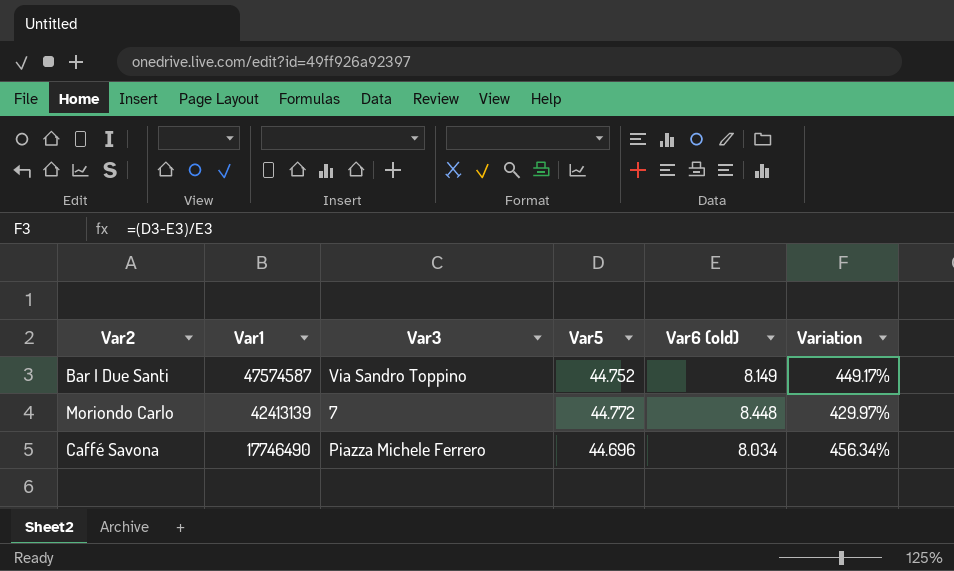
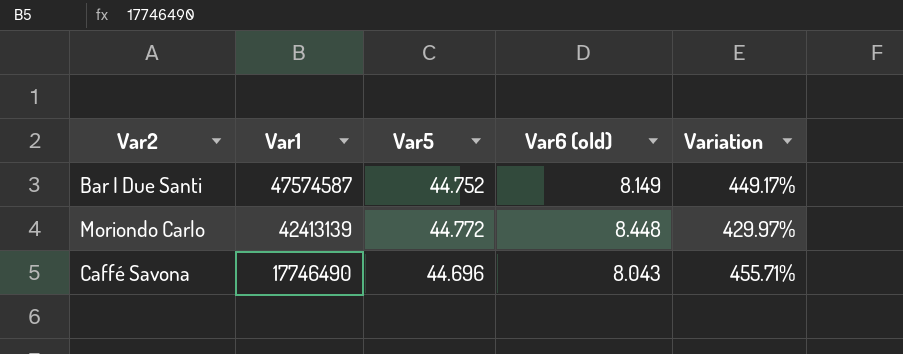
column Var3 | position: 3 -> none
Caffé Savona | Var6 (old): 8.034 -> 8.043
Caffé Savona | Variation: 456.34% -> 455.71%

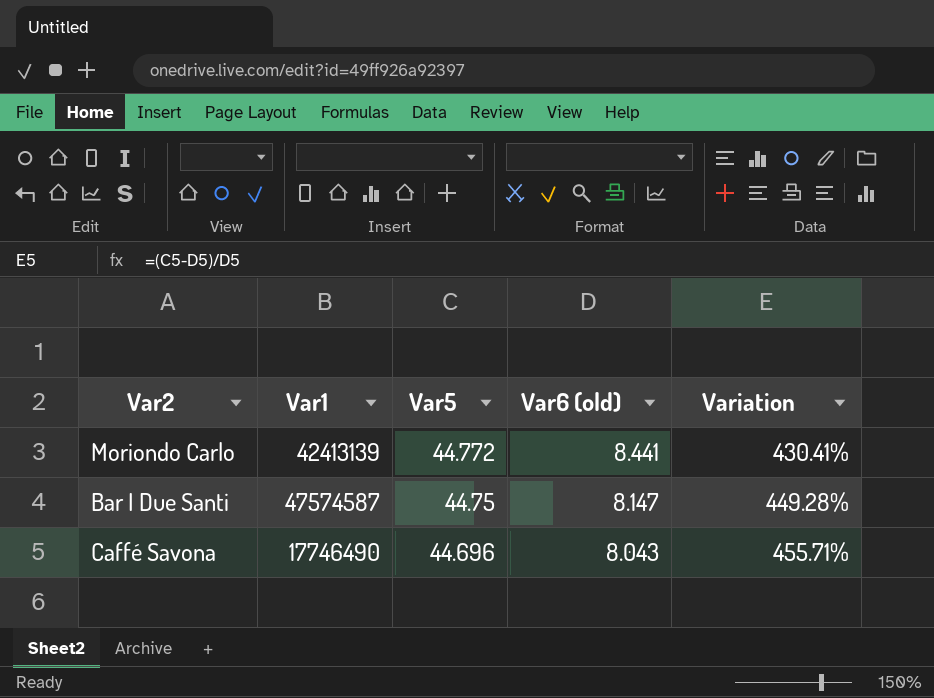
row order: Var1 descending -> Var5 descending
Moriondo Carlo | Var6 (old): 8.448 -> 8.441
Moriondo Carlo | Variation: 429.97% -> 430.41%
Bar I Due Santi | Var5: 44.752 -> 44.75
Bar I Due Santi | Var6 (old): 8.149 -> 8.147
Bar I Due Santi | Variation: 449.17% -> 449.28%

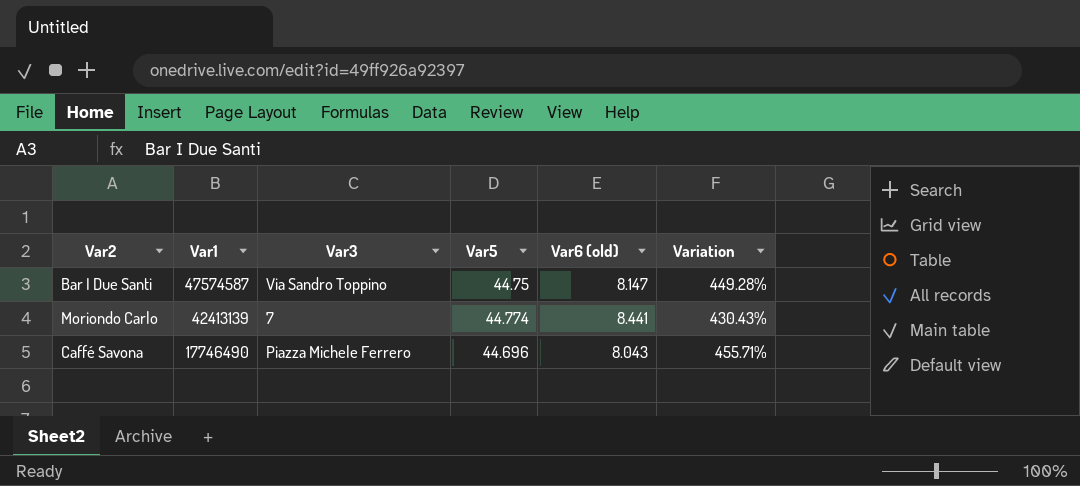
row order: Var5 descending -> Var1 descending
column Var3 | position: none -> 3
Moriondo Carlo | Var5: 44.772 -> 44.774
Moriondo Carlo | Variation: 430.41% -> 430.43%

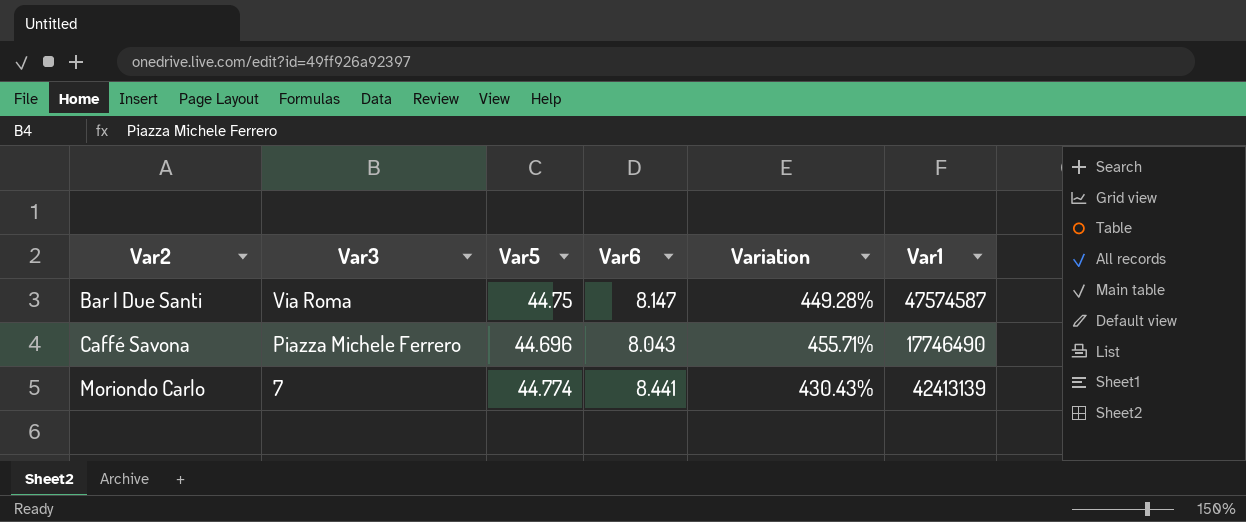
row order: Var1 descending -> Var2 ascending
column name: Var6 (old) -> Var6
column Var1 | position: 2 -> 6
Bar I Due Santi | Var3: Via Sandro Toppino -> Via Roma

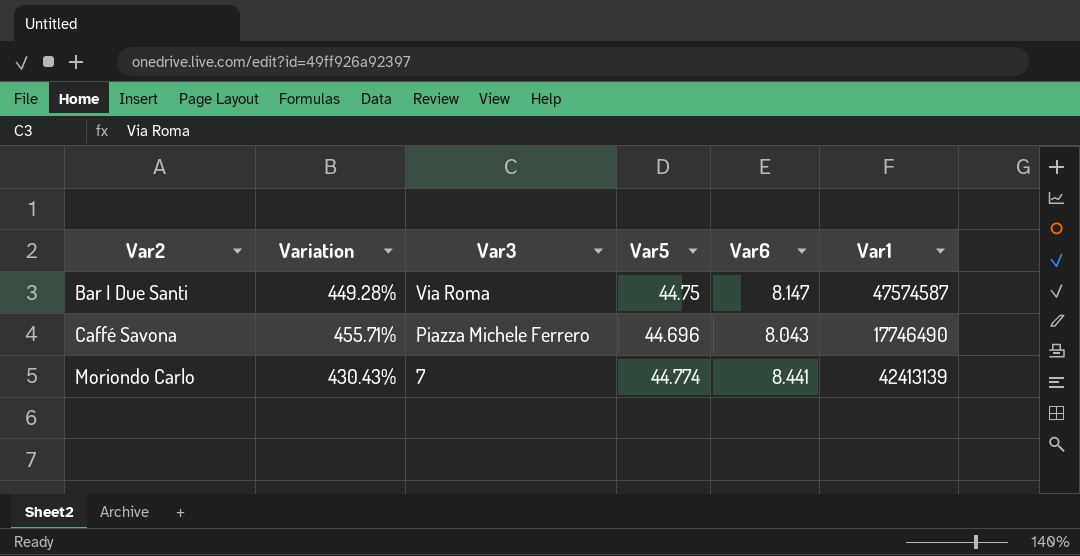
column Variation | position: 5 -> 2

